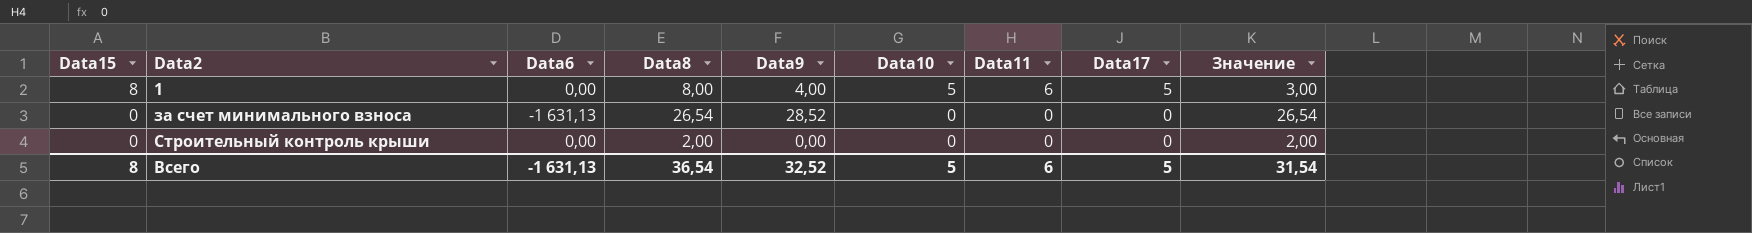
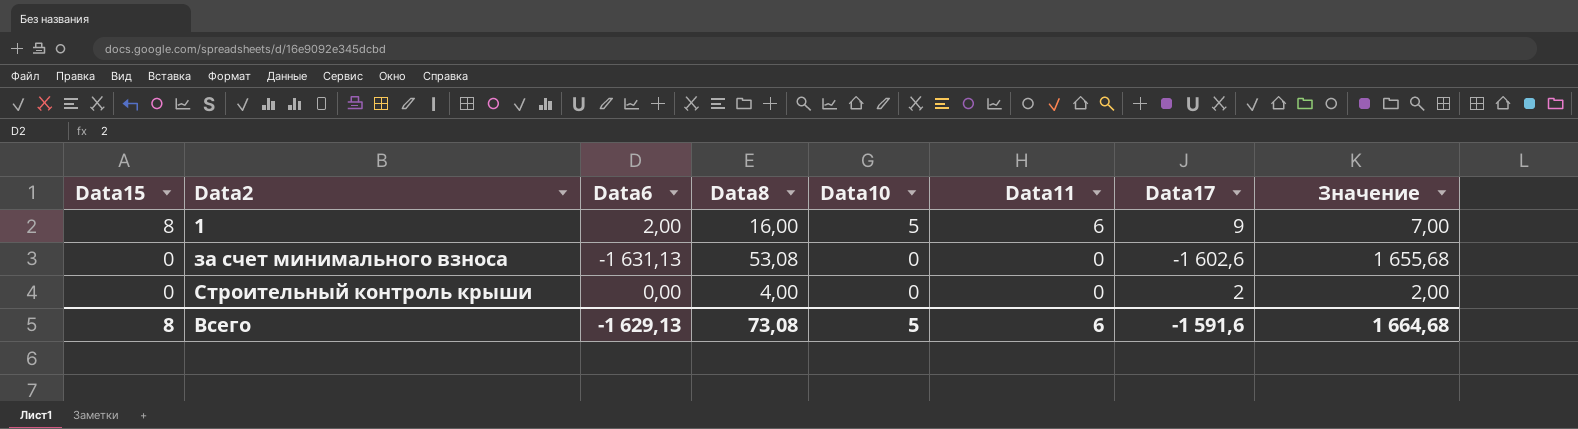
column Data9 | position: 5 -> none
1 | Data6: 0,00 -> 2,00
1 | Data8: 8,00 -> 16,00
1 | Data17: 5 -> 9
1 | Значение: 3,00 -> 7,00
за счет минимального взноса | Data8: 26,54 -> 53,08
за счет минимального взноса | Data17: 0 -> -1 602,6
за счет минимального взноса | Значение: 26,54 -> 1 655,68
Строительный контроль крыши | Data8: 2,00 -> 4,00
Строительный контроль крыши | Data17: 0 -> 2
Всего | Data6: -1 631,13 -> -1 629,13
Всего | Data8: 36,54 -> 73,08
Всего | Data17: 5 -> -1 591,6
Всего | Значение: 31,54 -> 1 664,68

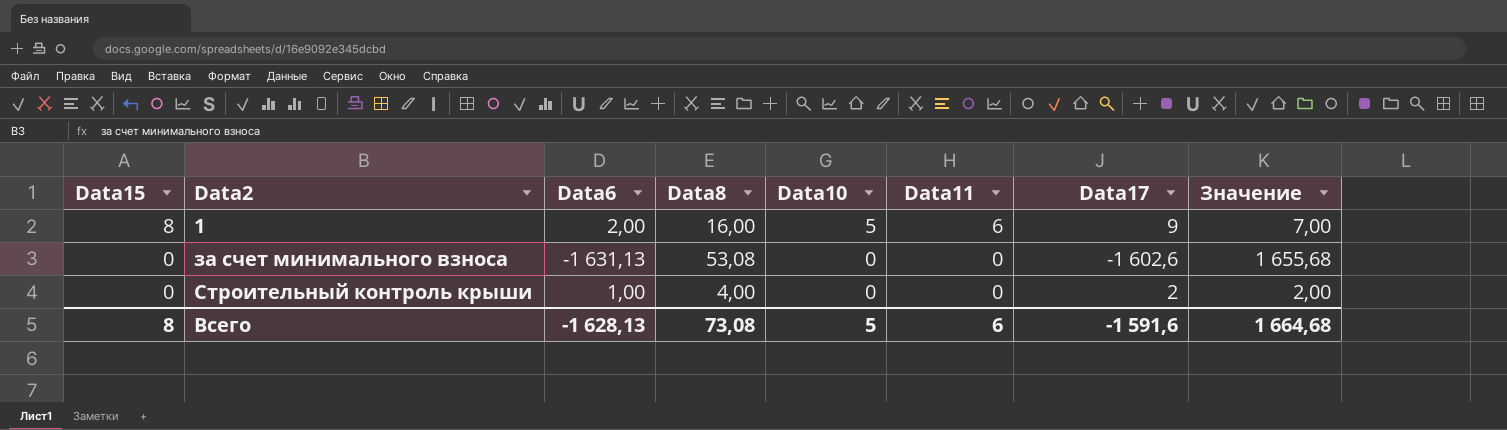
Строительный контроль крыши | Data6: 0,00 -> 1,00
Всего | Data6: -1 629,13 -> -1 628,13

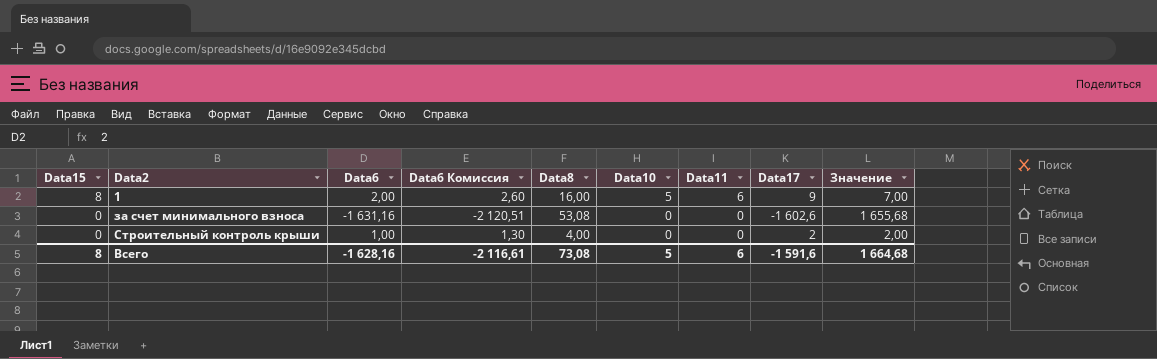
column Data6 Комиссия | formula: none -> [Data6] * 1,3
за счет минимального взноса | Data6: -1 631,13 -> -1 631,16
Всего | Data6: -1 628,13 -> -1 628,16

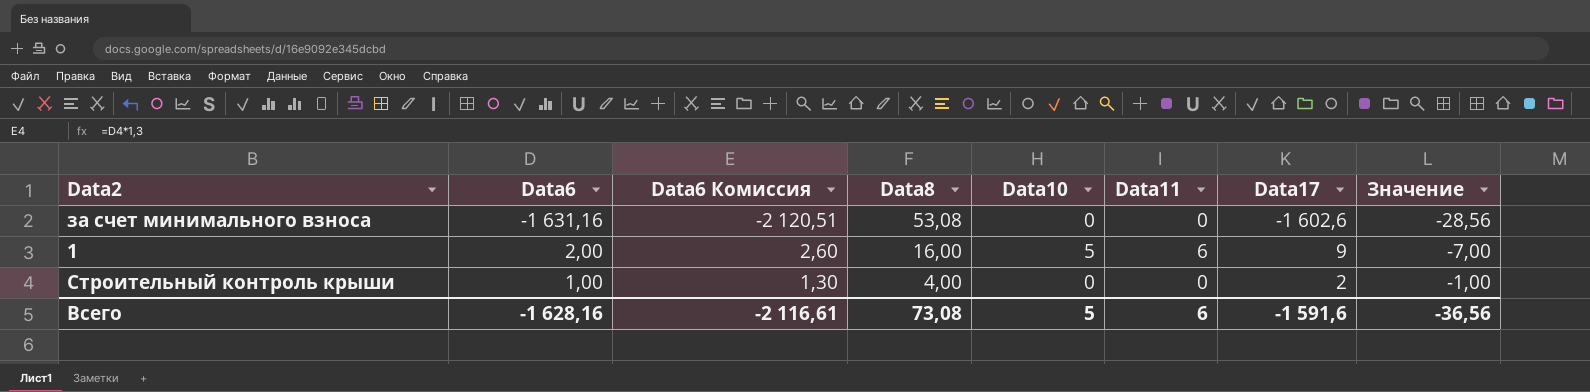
row order: Data15 descending -> Data8 descending
column Data15 | position: 1 -> none
column Значение | formula: [Data8] - [Data17] -> [Data6] - [Data17]
Всего | Значение: 1 664,68 -> -36,56

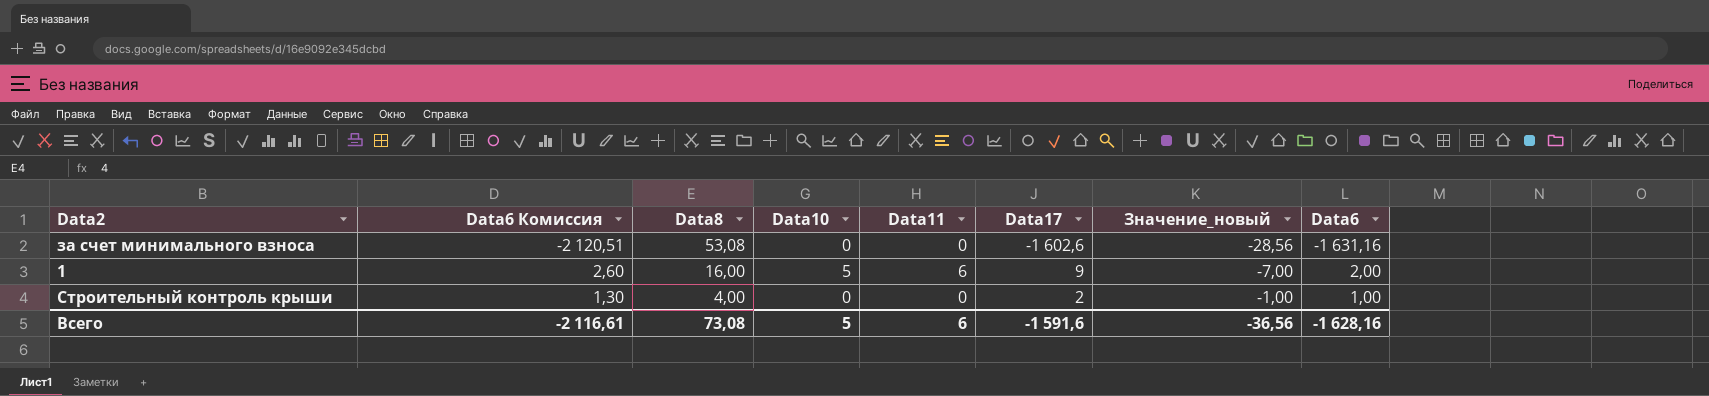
column name: Значение -> Значение_новый
column Data6 | position: 2 -> 8

